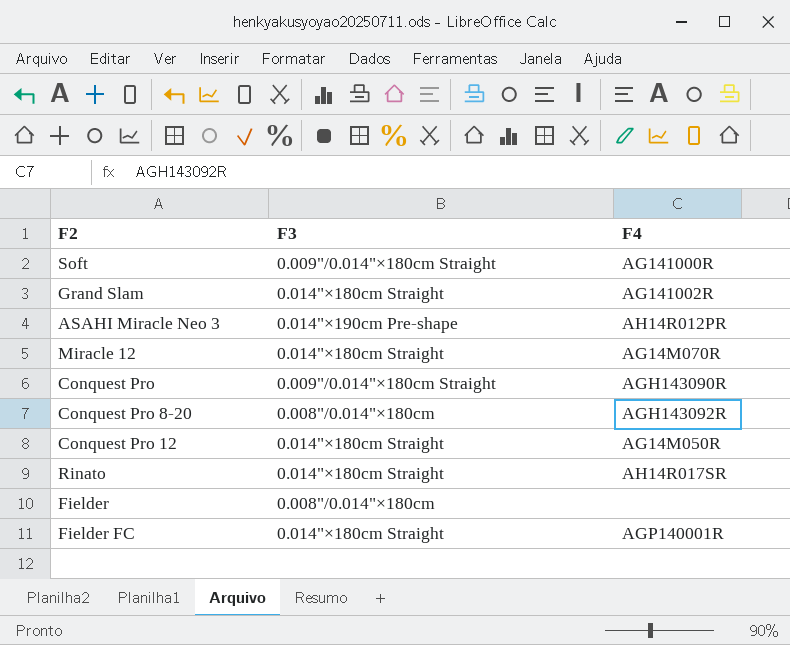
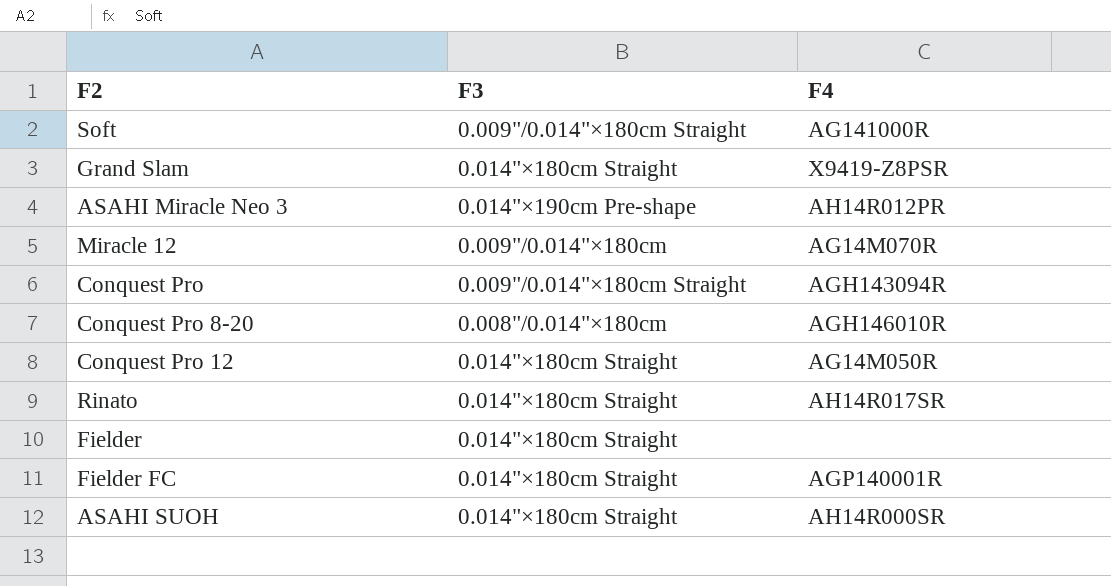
Grand Slam | F4: AG141002R -> X9419-Z8PSR
Miracle 12 | F3: 0.014"×180cm Straight -> 0.009"/0.014"×180cm
Conquest Pro | F4: AGH143090R -> AGH143094R
Conquest Pro 8-20 | F4: AGH143092R -> AGH146010R
Fielder | F3: 0.008"/0.014"×180cm -> 0.014"×180cm Straight
row ASAHI SUOH: none -> 0.014"×180cm Straight | AH14R000SR

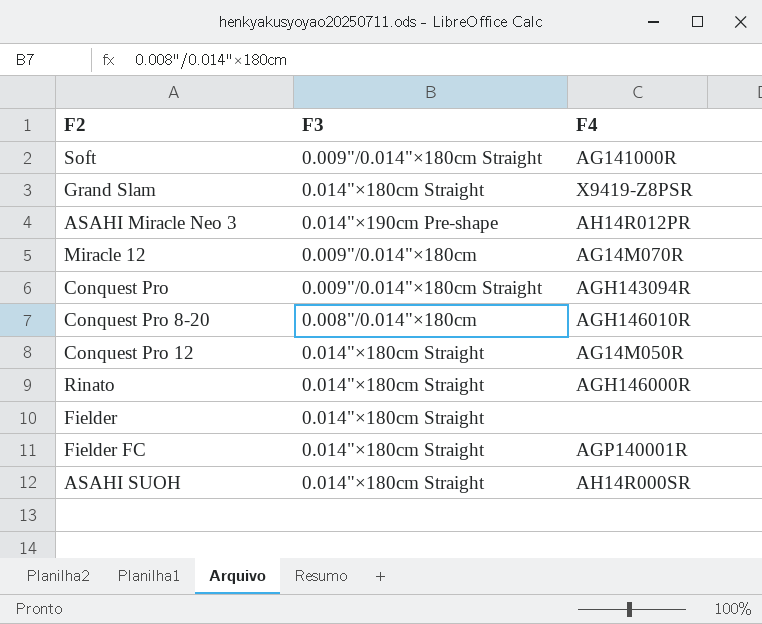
Rinato | F4: AH14R017SR -> AGH146000R

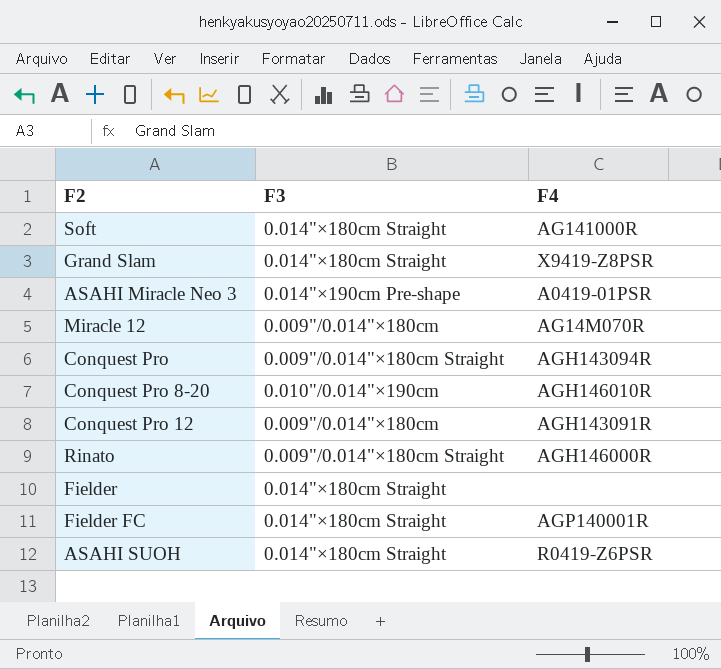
Soft | F3: 0.009"/0.014"×180cm Straight -> 0.014"×180cm Straight
ASAHI Miracle Neo 3 | F4: AH14R012PR -> A0419-01PSR
Conquest Pro 8-20 | F3: 0.008"/0.014"×180cm -> 0.010"/0.014"×190cm
Conquest Pro 12 | F3: 0.014"×180cm Straight -> 0.009"/0.014"×180cm
Conquest Pro 12 | F4: AG14M050R -> AGH143091R
Rinato | F3: 0.014"×180cm Straight -> 0.009"/0.014"×180cm Straight
ASAHI SUOH | F4: AH14R000SR -> R0419-Z6PSR

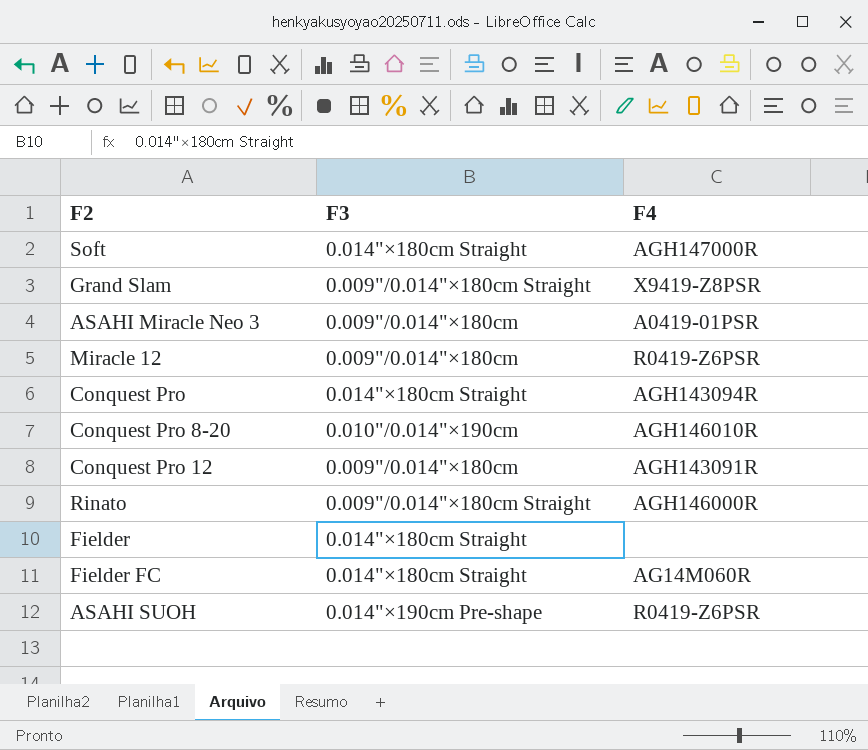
Soft | F4: AG141000R -> AGH147000R
Grand Slam | F3: 0.014"×180cm Straight -> 0.009"/0.014"×180cm Straight
ASAHI Miracle Neo 3 | F3: 0.014"×190cm Pre-shape -> 0.009"/0.014"×180cm
Miracle 12 | F4: AG14M070R -> R0419-Z6PSR
Conquest Pro | F3: 0.009"/0.014"×180cm Straight -> 0.014"×180cm Straight
Fielder FC | F4: AGP140001R -> AG14M060R
ASAHI SUOH | F3: 0.014"×180cm Straight -> 0.014"×190cm Pre-shape

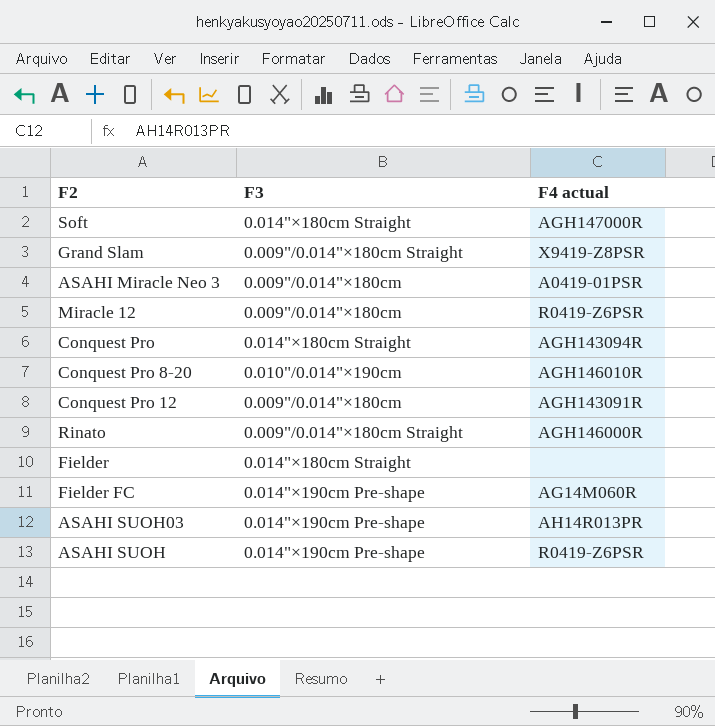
column name: F4 -> F4 actual
Fielder FC | F3: 0.014"×180cm Straight -> 0.014"×190cm Pre-shape
row ASAHI SUOH03: none -> 0.014"×190cm Pre-shape | AH14R013PR

